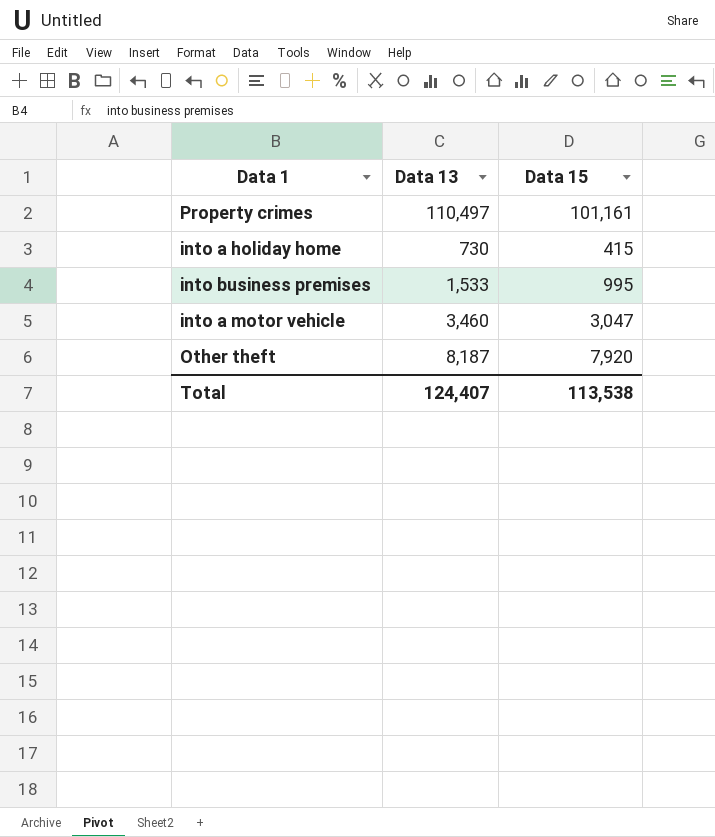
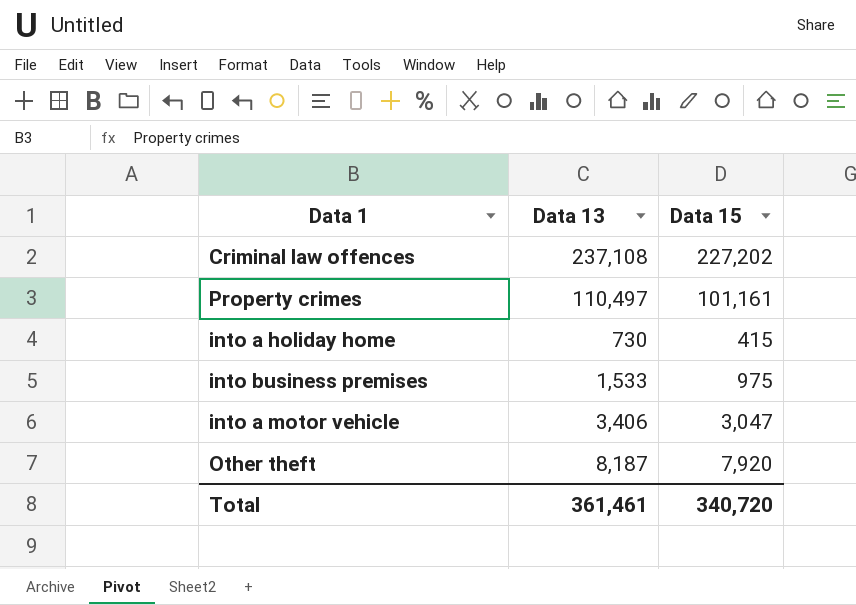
row Criminal law offences: none -> 237,108 | 227,202
into business premises | Data 15: 995 -> 975
into a motor vehicle | Data 13: 3,460 -> 3,406
Total | Data 13: 124,407 -> 361,461
Total | Data 15: 113,538 -> 340,720

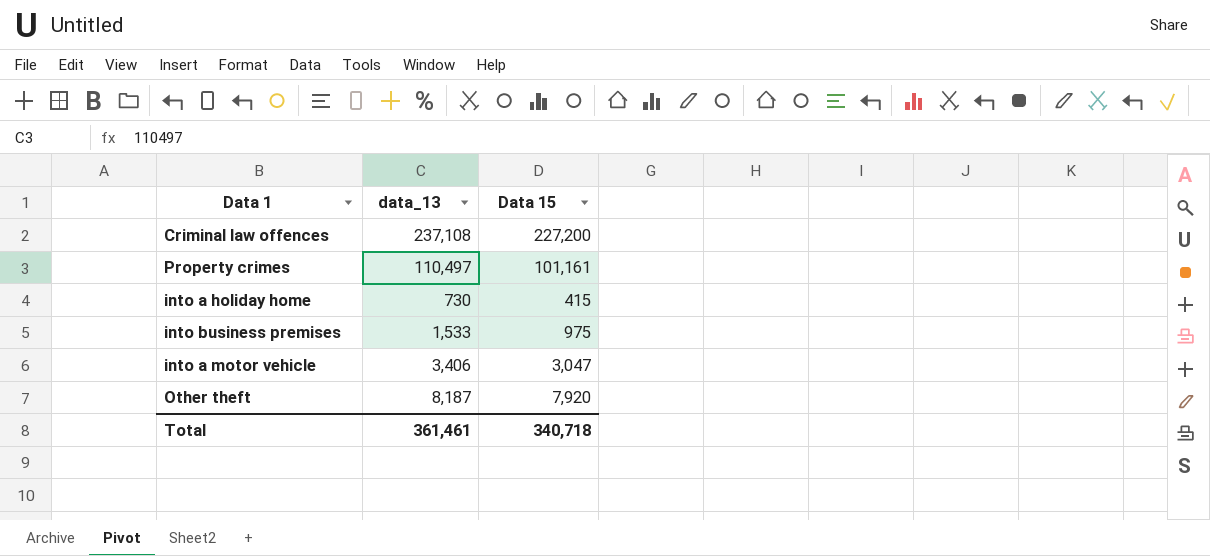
column name: Data 13 -> data_13
Criminal law offences | Data 15: 227,202 -> 227,200
Total | Data 15: 340,720 -> 340,718

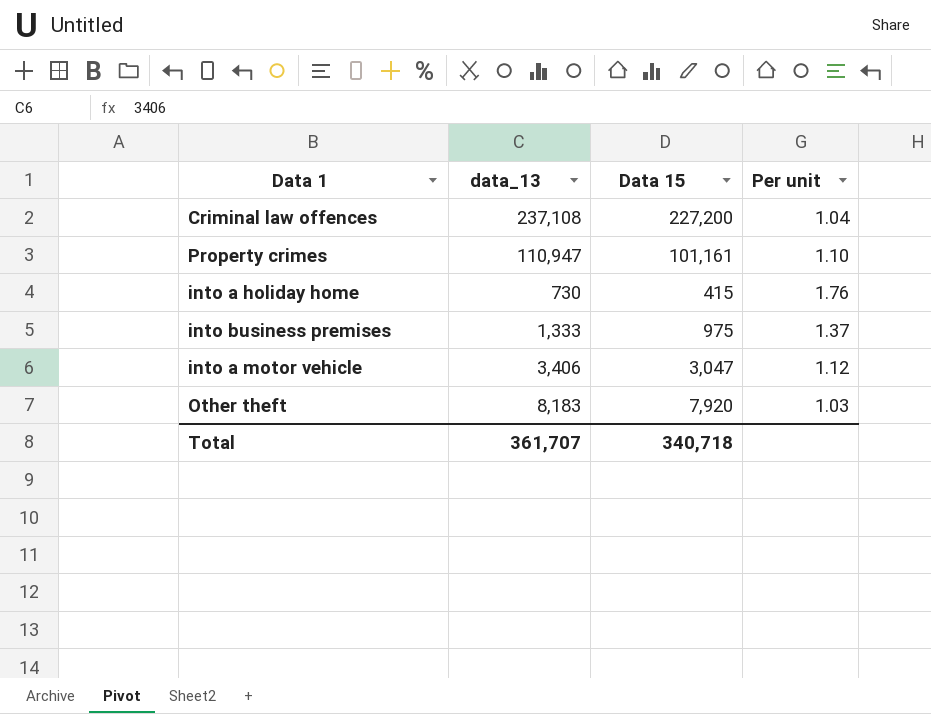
column Per unit | formula: none -> [data_13] / [Data 15]
Property crimes | data_13: 110,497 -> 110,947
into business premises | data_13: 1,533 -> 1,333
Other theft | data_13: 8,187 -> 8,183
Total | data_13: 361,461 -> 361,707

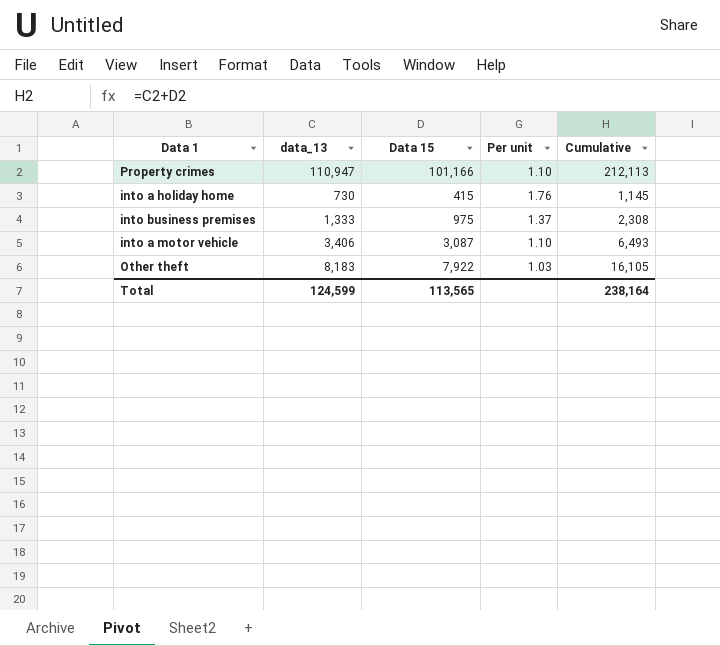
column Cumulative | formula: none -> [data_13] + [Data 15]
row Criminal law offences: 237,108 | 227,200 | 1.04 -> none
Property crimes | Data 15: 101,161 -> 101,166
into a motor vehicle | Data 15: 3,047 -> 3,087
into a motor vehicle | Per unit: 1.12 -> 1.10
Other theft | Data 15: 7,920 -> 7,922
Total | data_13: 361,707 -> 124,599
Total | Data 15: 340,718 -> 113,565

